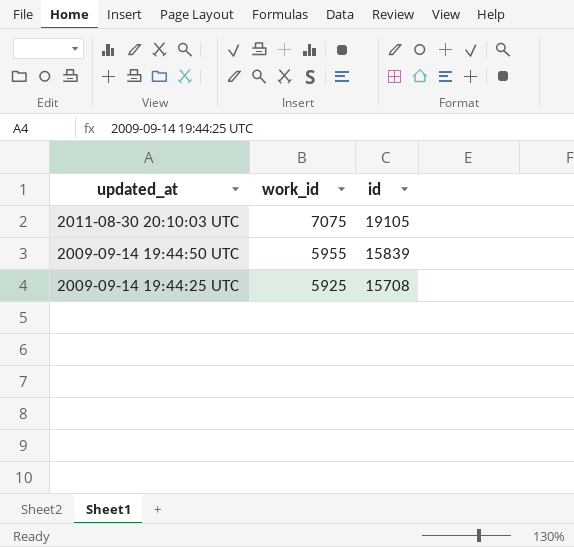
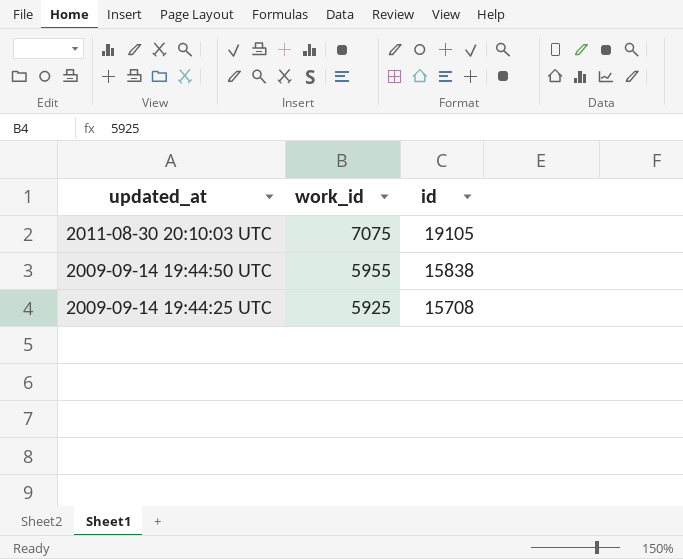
2009-09-14 19:44:50 UTC | id: 15839 -> 15838

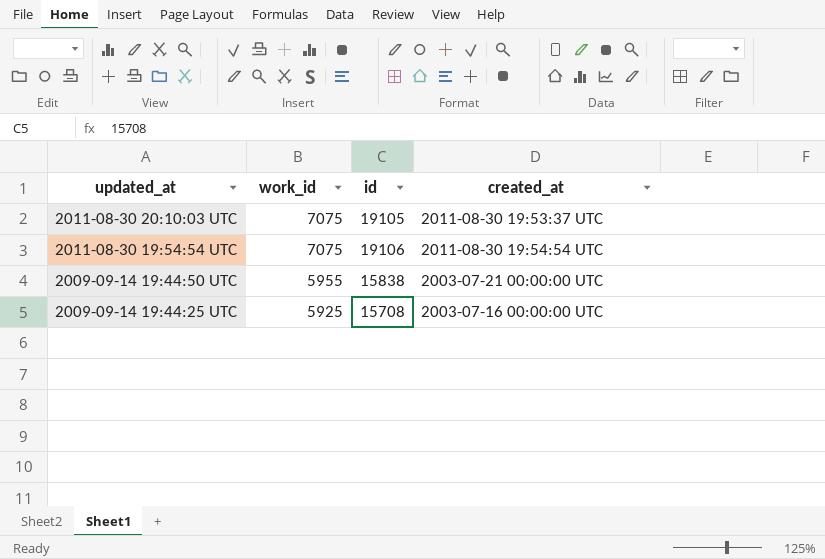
column created_at | position: none -> 4
row 2011-08-30 19:54:54 UTC: none -> 7075 | 19106 | 2011-08-30 19:54:54 UTC

